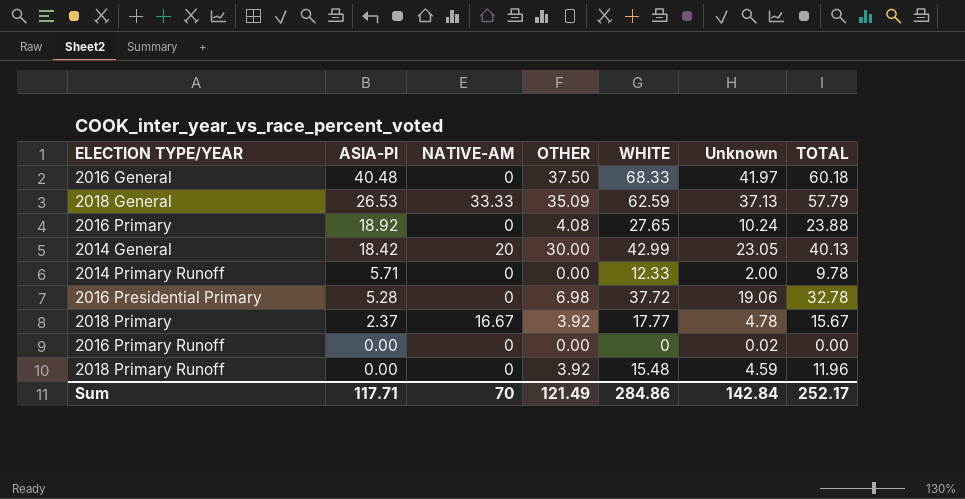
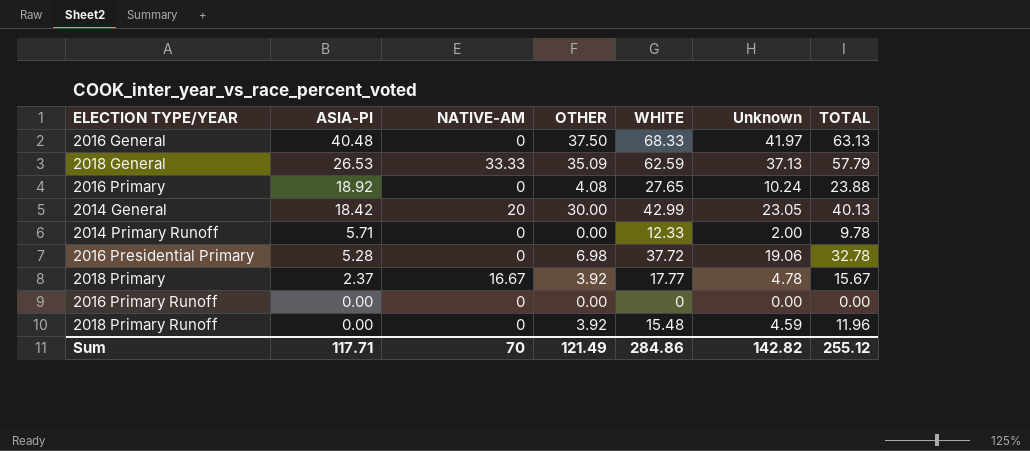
2016 General | TOTAL: 60.18 -> 63.13
2016 Primary Runoff | Unknown: 0.02 -> 0.00
Sum | Unknown: 142.84 -> 142.82
Sum | TOTAL: 252.17 -> 255.12

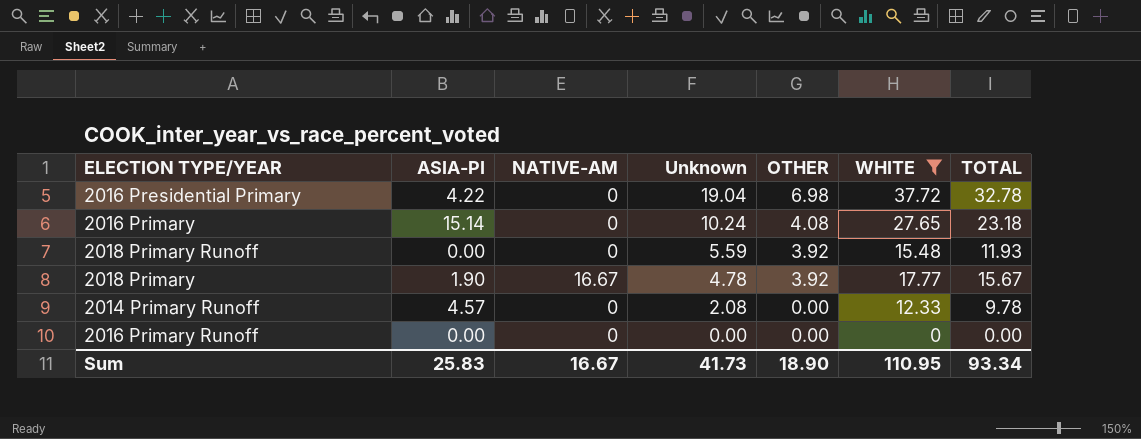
filter: none -> WHITE <= 37.72
row order: ASIA-PI descending -> Unknown descending
column Unknown | position: 6 -> 4
2016 Presidential Primary | ASIA-PI: 5.28 -> 4.22
2016 Presidential Primary | Unknown: 19.06 -> 19.04
2016 Primary | ASIA-PI: 18.92 -> 15.14
2016 Primary | TOTAL: 23.88 -> 23.18
2018 Primary Runoff | Unknown: 4.59 -> 5.59
2018 Primary Runoff | TOTAL: 11.96 -> 11.93
2018 Primary | ASIA-PI: 2.37 -> 1.90
2014 Primary Runoff | ASIA-PI: 5.71 -> 4.57
2014 Primary Runoff | Unknown: 2.00 -> 2.08
Sum | ASIA-PI: 117.71 -> 25.83
Sum | NATIVE-AM: 70 -> 16.67
Sum | Unknown: 142.82 -> 41.73
Sum | OTHER: 121.49 -> 18.90
Sum | WHITE: 284.86 -> 110.95
Sum | TOTAL: 255.12 -> 93.34

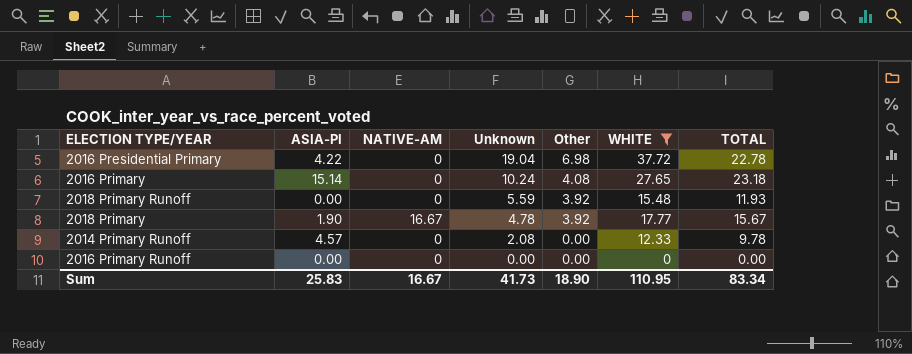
column name: OTHER -> Other
2016 Presidential Primary | TOTAL: 32.78 -> 22.78
Sum | TOTAL: 93.34 -> 83.34

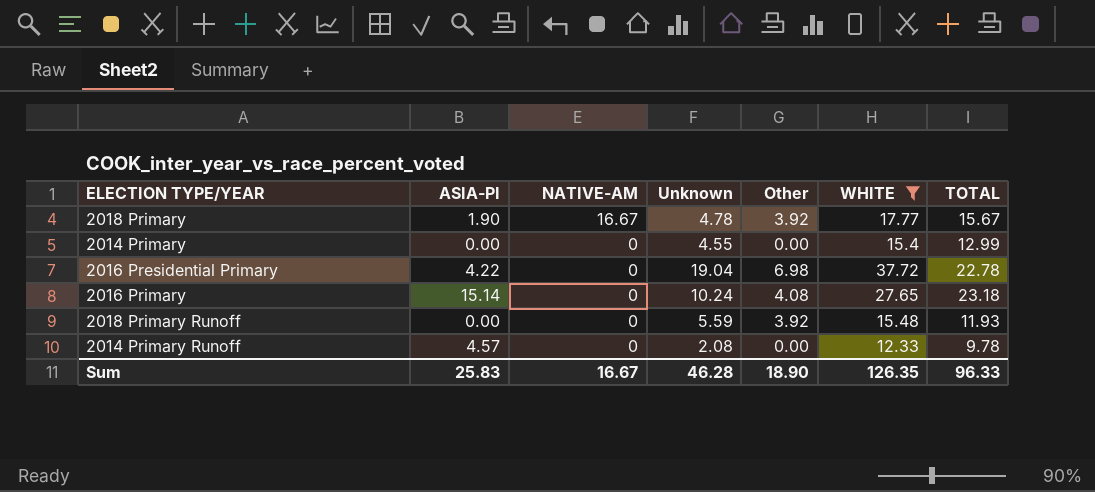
row order: Unknown descending -> NATIVE-AM descending
row 2016 Primary Runoff: 0.00 | 0 | 0.00 | 0.00 | 0 | 0.00 -> none
row 2014 Primary: none -> 0.00 | 0 | 4.55 | 0.00 | 15.4 | 12.99
Sum | Unknown: 41.73 -> 46.28
Sum | WHITE: 110.95 -> 126.35
Sum | TOTAL: 83.34 -> 96.33

